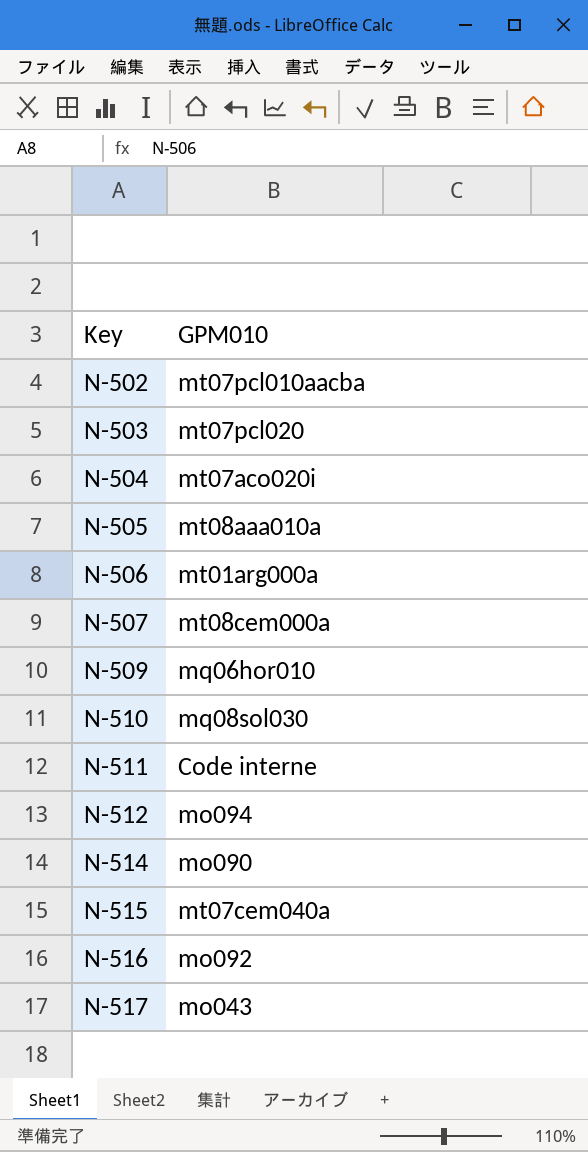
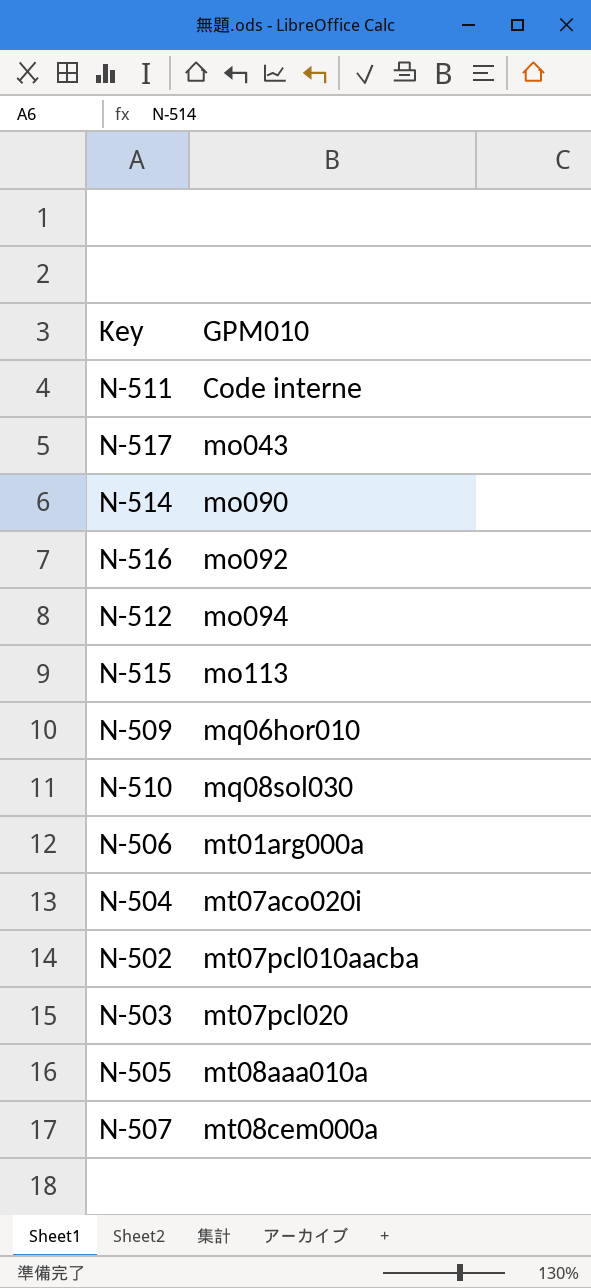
row order: Key ascending -> GPM010 ascending
N-515 | GPM010: mt07cem040a -> mo113

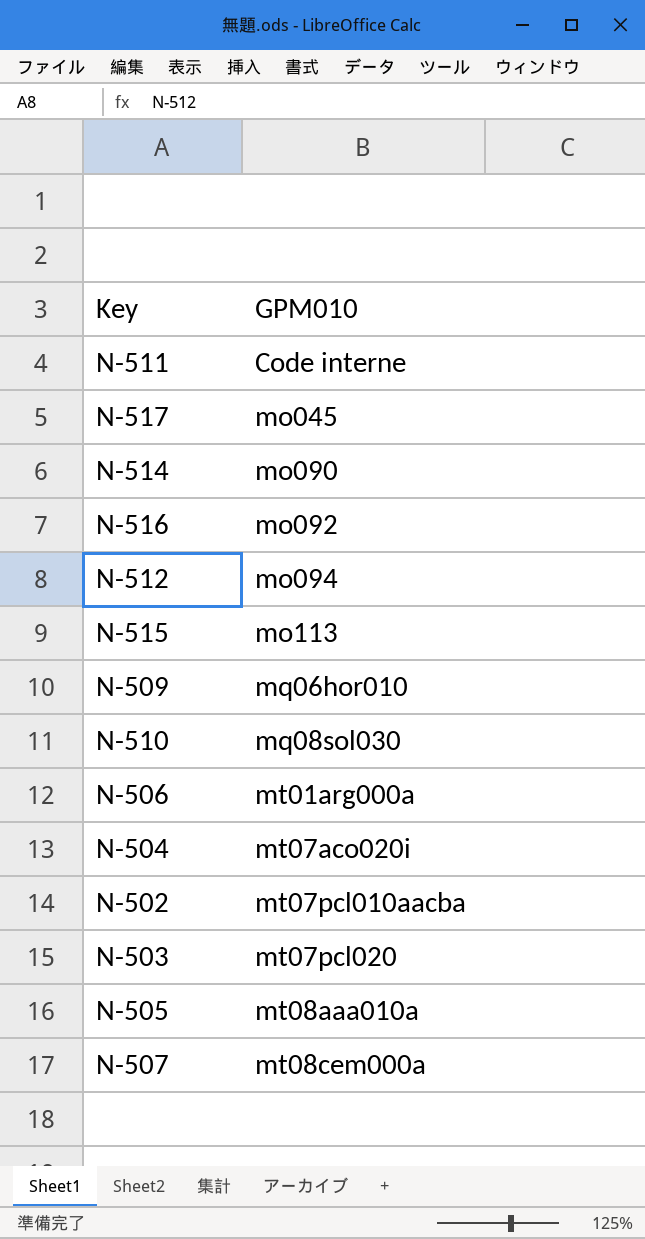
N-517 | GPM010: mo043 -> mo045

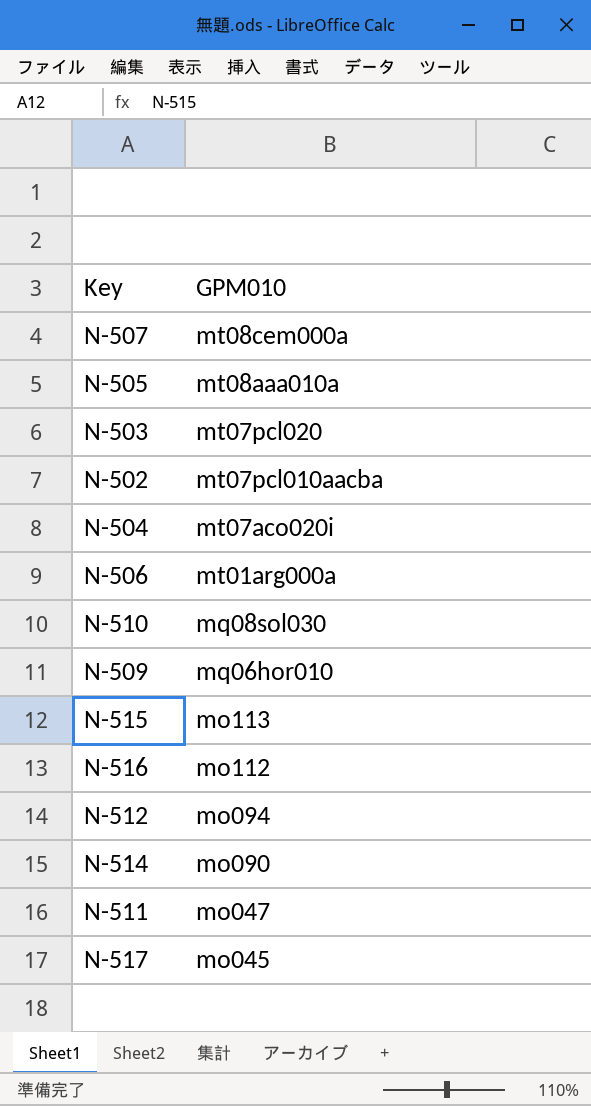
row order: GPM010 ascending -> GPM010 descending
N-516 | GPM010: mo092 -> mo112
N-511 | GPM010: Code interne -> mo047

